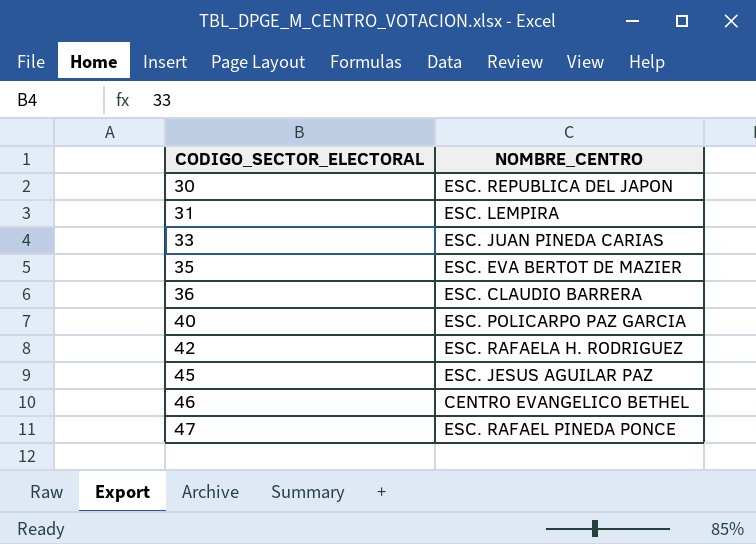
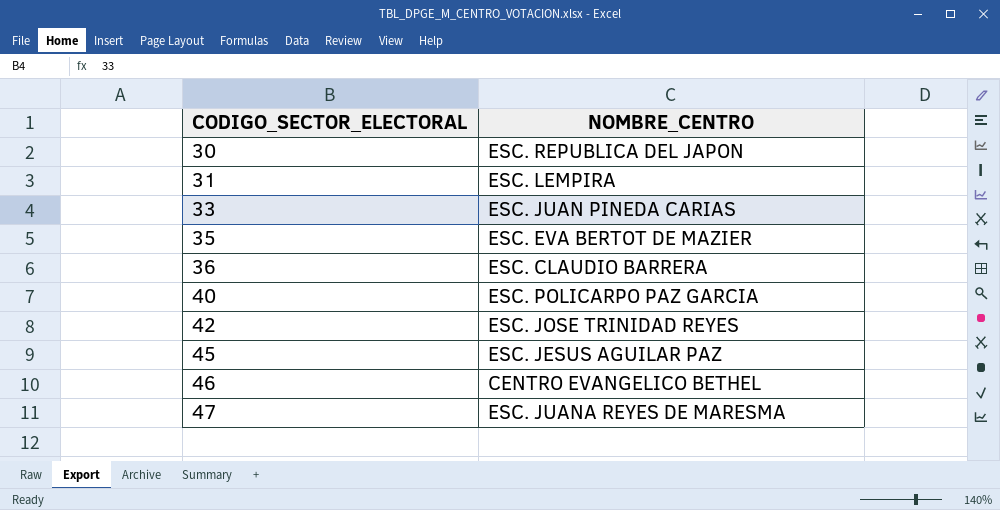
42 | NOMBRE_CENTRO: ESC. RAFAELA H. RODRIGUEZ -> ESC. JOSE TRINIDAD REYES
47 | NOMBRE_CENTRO: ESC. RAFAEL PINEDA PONCE -> ESC. JUANA REYES DE MARESMA

